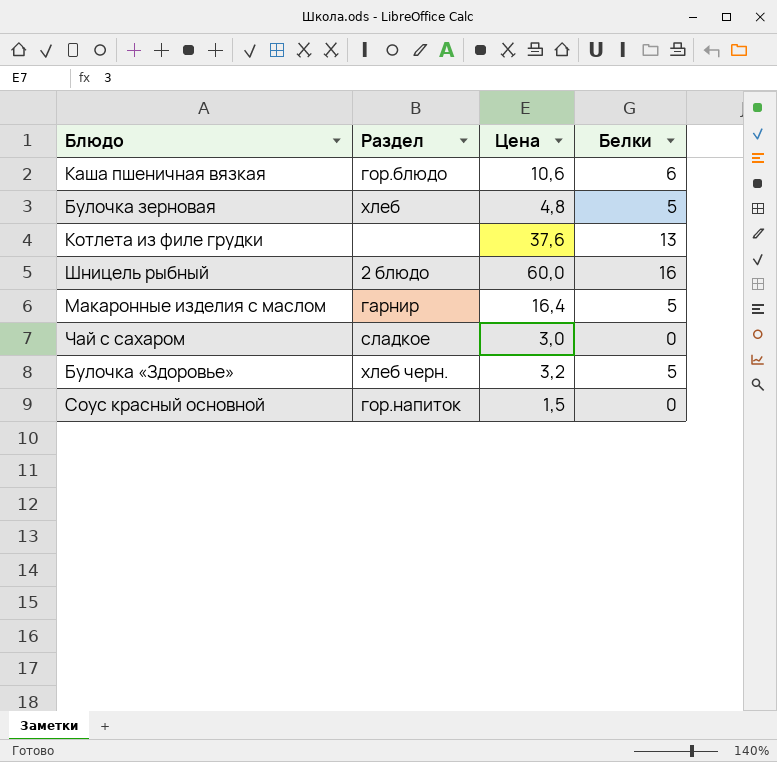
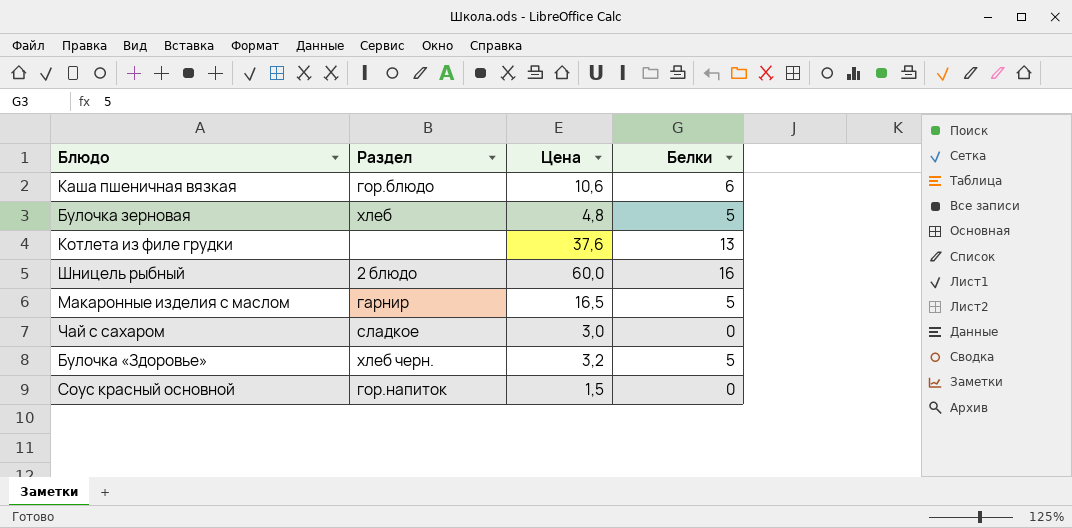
Макаронные изделия с маслом | Цена: 16,4 -> 16,5

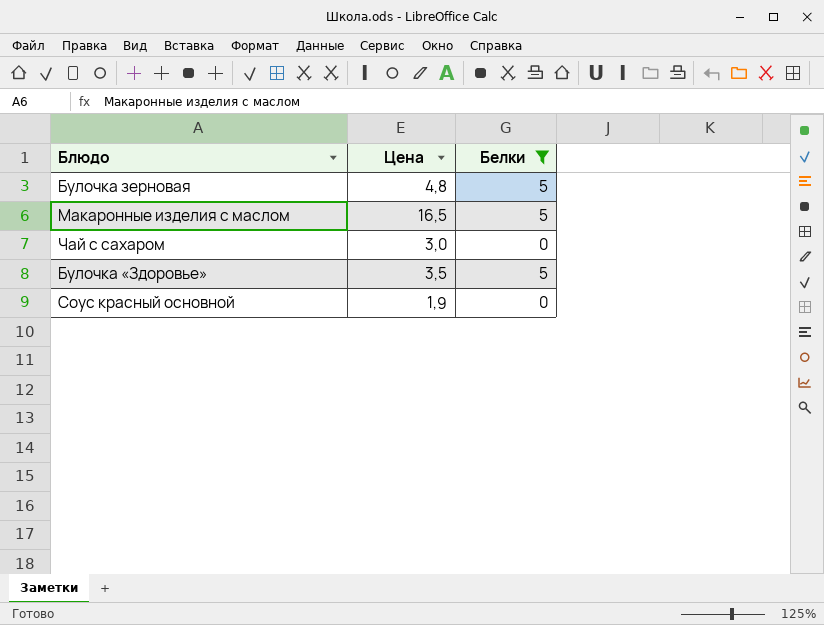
filter: none -> Белки <= 5
column Раздел | position: 2 -> none
Булочка «Здоровье» | Цена: 3,2 -> 3,5
Соус красный основной | Цена: 1,5 -> 1,9

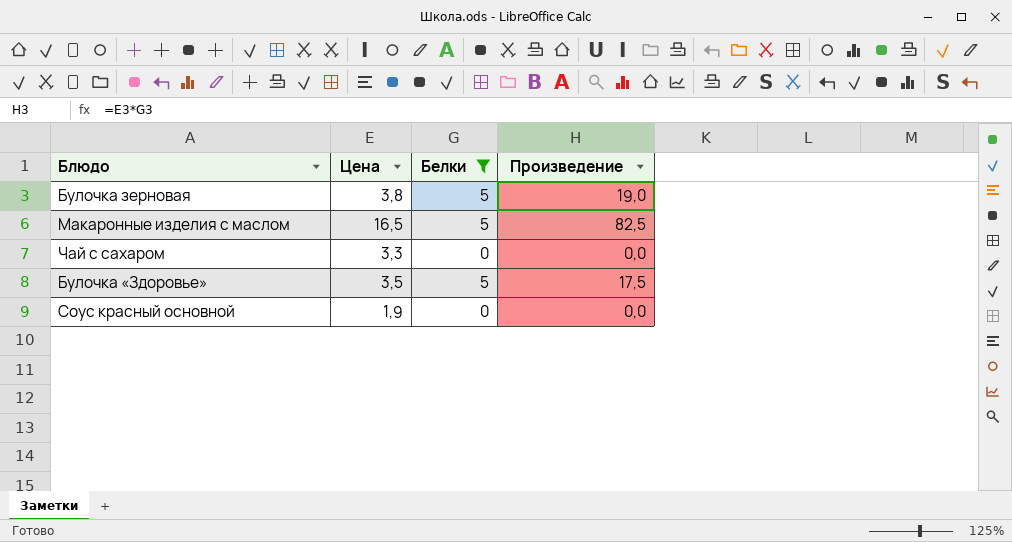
column Произведение | formula: none -> [Цена] * [Белки]
Булочка зерновая | Цена: 4,8 -> 3,8
Чай с сахаром | Цена: 3,0 -> 3,3

